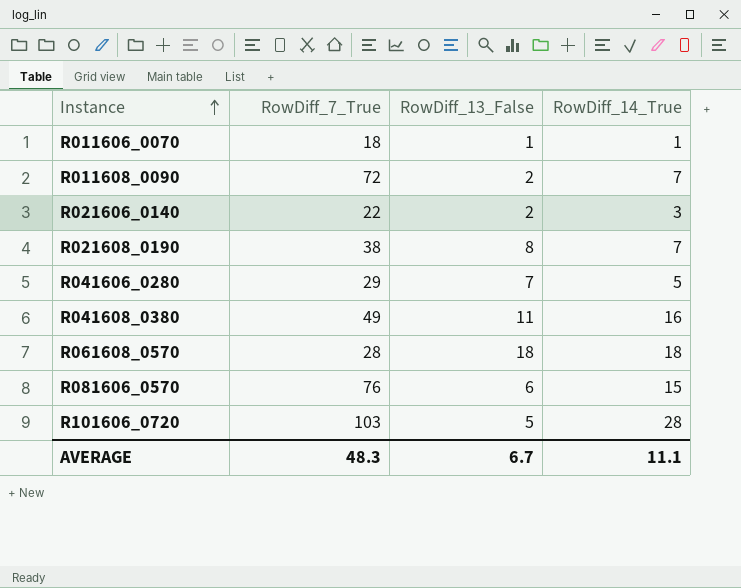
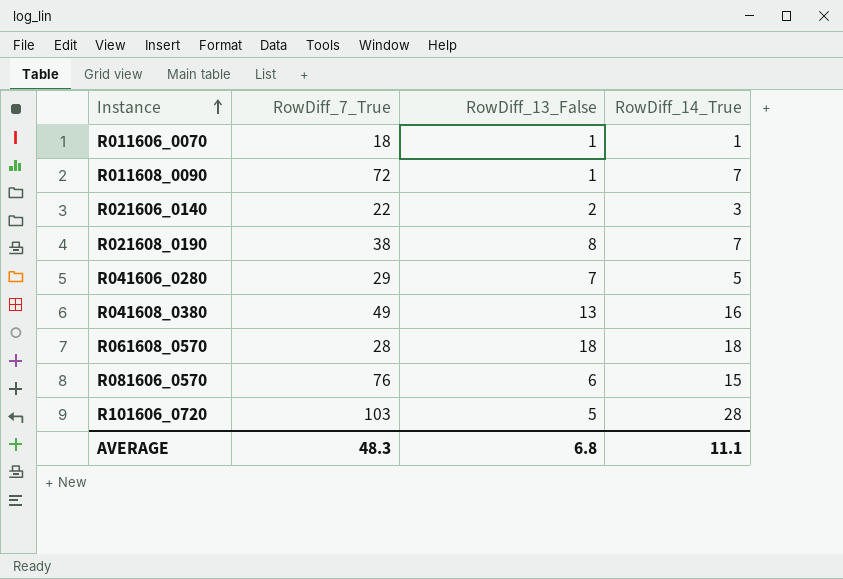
R011608_0090 | RowDiff_13_False: 2 -> 1
R041608_0380 | RowDiff_13_False: 11 -> 13
AVERAGE | RowDiff_13_False: 6.7 -> 6.8

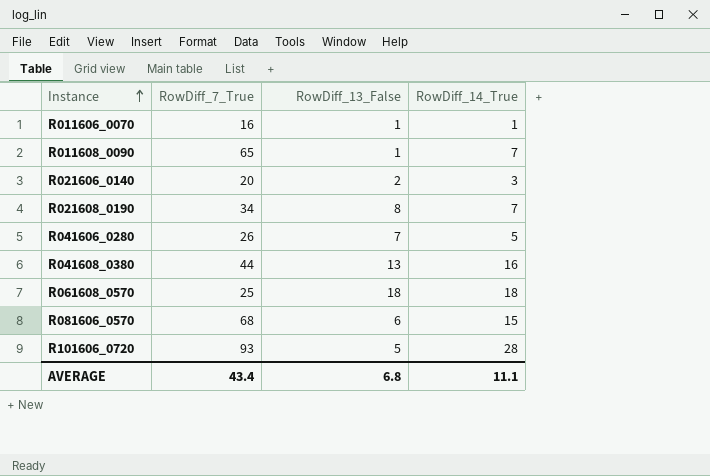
R011606_0070 | RowDiff_7_True: 18 -> 16
R011608_0090 | RowDiff_7_True: 72 -> 65
R021606_0140 | RowDiff_7_True: 22 -> 20
R021608_0190 | RowDiff_7_True: 38 -> 34
R041606_0280 | RowDiff_7_True: 29 -> 26
R041608_0380 | RowDiff_7_True: 49 -> 44
R061608_0570 | RowDiff_7_True: 28 -> 25
R081606_0570 | RowDiff_7_True: 76 -> 68
R101606_0720 | RowDiff_7_True: 103 -> 93
AVERAGE | RowDiff_7_True: 48.3 -> 43.4

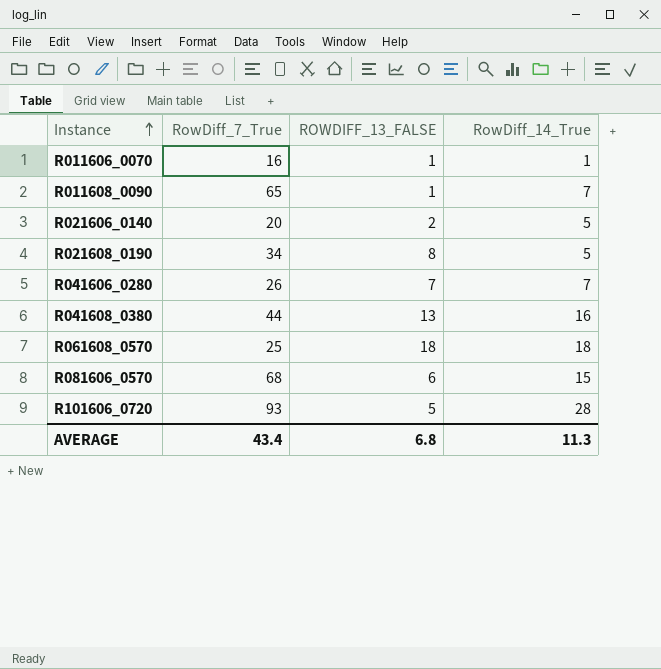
column name: RowDiff_13_False -> ROWDIFF_13_FALSE
R021606_0140 | RowDiff_14_True: 3 -> 5
R021608_0190 | RowDiff_14_True: 7 -> 5
R041606_0280 | RowDiff_14_True: 5 -> 7
AVERAGE | RowDiff_14_True: 11.1 -> 11.3

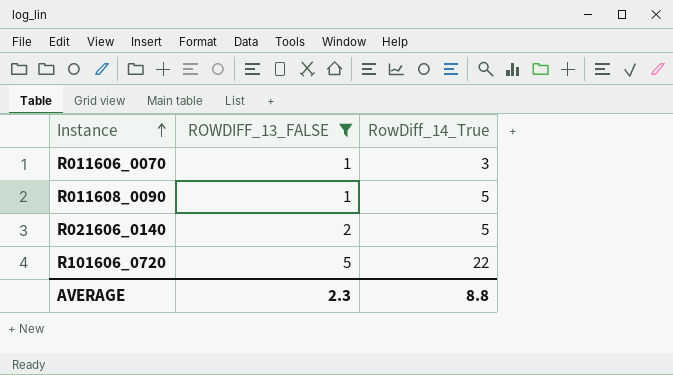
filter: none -> ROWDIFF_13_FALSE <= 5
column RowDiff_7_True | position: 2 -> none
R011606_0070 | RowDiff_14_True: 1 -> 3
R011608_0090 | RowDiff_14_True: 7 -> 5
R101606_0720 | RowDiff_14_True: 28 -> 22
AVERAGE | ROWDIFF_13_FALSE: 6.8 -> 2.3
AVERAGE | RowDiff_14_True: 11.3 -> 8.8

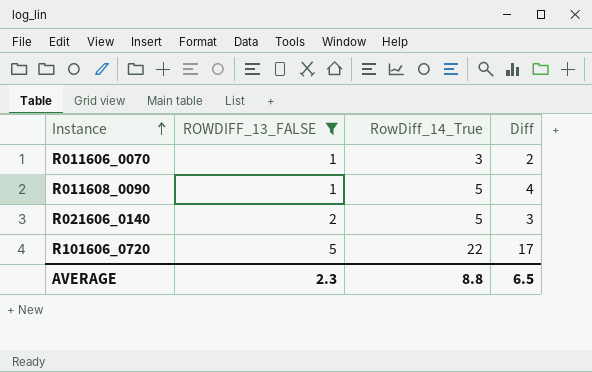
column Diff | formula: none -> [RowDiff_14_True] - [ROWDIFF_13_FALSE]

